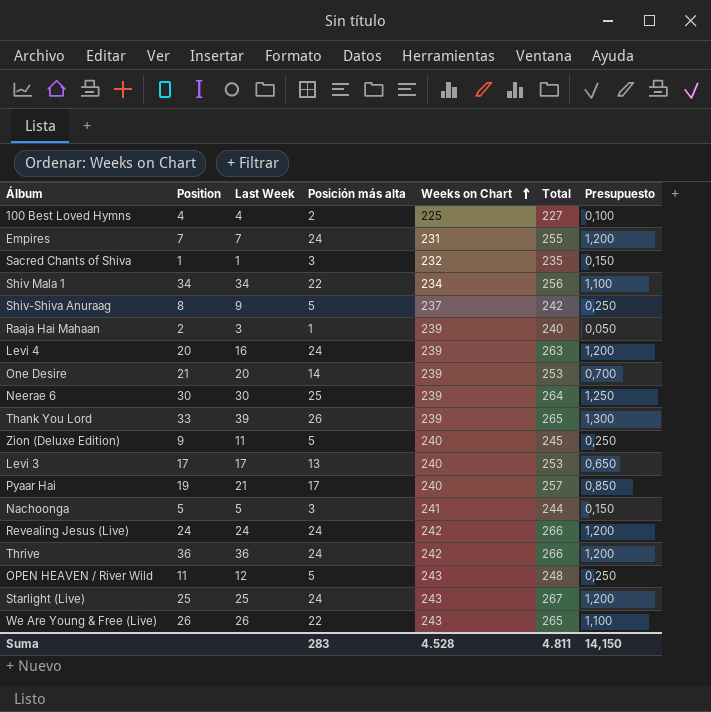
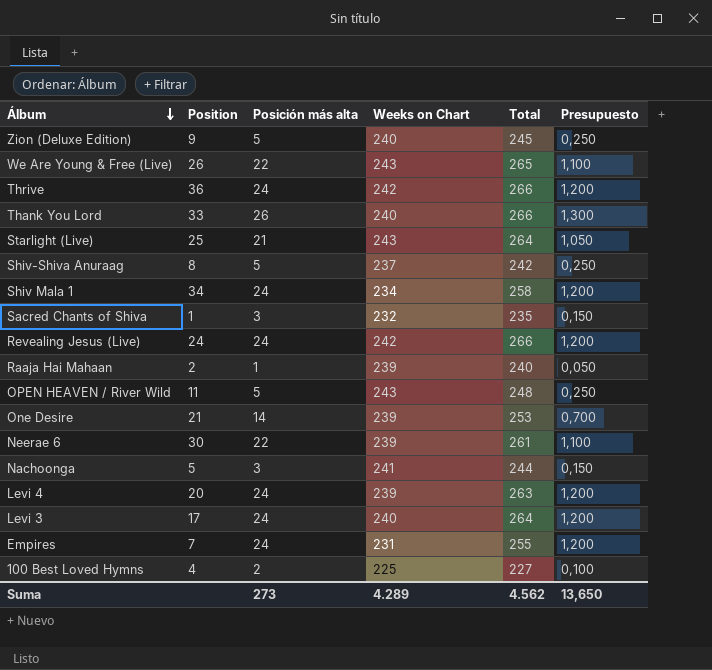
row order: Weeks on Chart ascending -> Álbum descending
column Last Week | position: 3 -> none
row Pyaar Hai: 19 | 21 | 17 | 240 | 257 | 0,850 -> none
Thank You Lord | Weeks on Chart: 239 -> 240
Thank You Lord | Total: 265 -> 266
Starlight (Live) | Posición más alta: 24 -> 21
Starlight (Live) | Total: 267 -> 264
Starlight (Live) | Presupuesto: 1,200 -> 1,050
Shiv Mala 1 | Posición más alta: 22 -> 24
Shiv Mala 1 | Total: 256 -> 258
Shiv Mala 1 | Presupuesto: 1,100 -> 1,200
Neerae 6 | Posición más alta: 25 -> 22
Neerae 6 | Total: 264 -> 261
Neerae 6 | Presupuesto: 1,250 -> 1,100
Levi 3 | Posición más alta: 13 -> 24
Levi 3 | Total: 253 -> 264
Levi 3 | Presupuesto: 0,650 -> 1,200
Suma | Posición más alta: 283 -> 273
Suma | Weeks on Chart: 4.528 -> 4.289
Suma | Total: 4.811 -> 4.562
Suma | Presupuesto: 14,150 -> 13,650

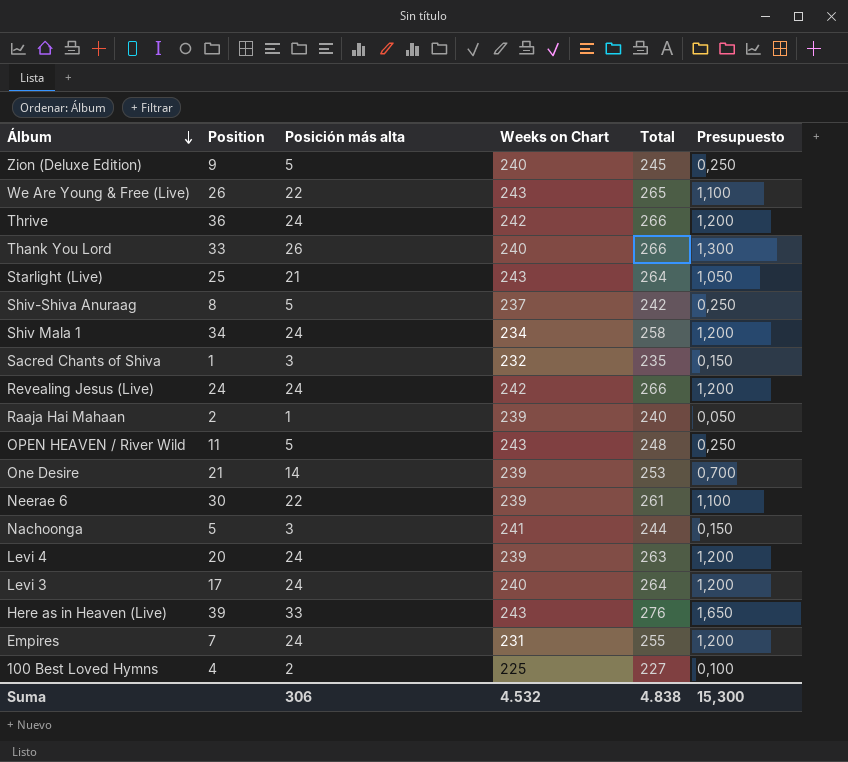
row Here as in Heaven (Live): none -> 39 | 33 | 243 | 276 | 1,650
Suma | Posición más alta: 273 -> 306
Suma | Weeks on Chart: 4.289 -> 4.532
Suma | Total: 4.562 -> 4.838
Suma | Presupuesto: 13,650 -> 15,300

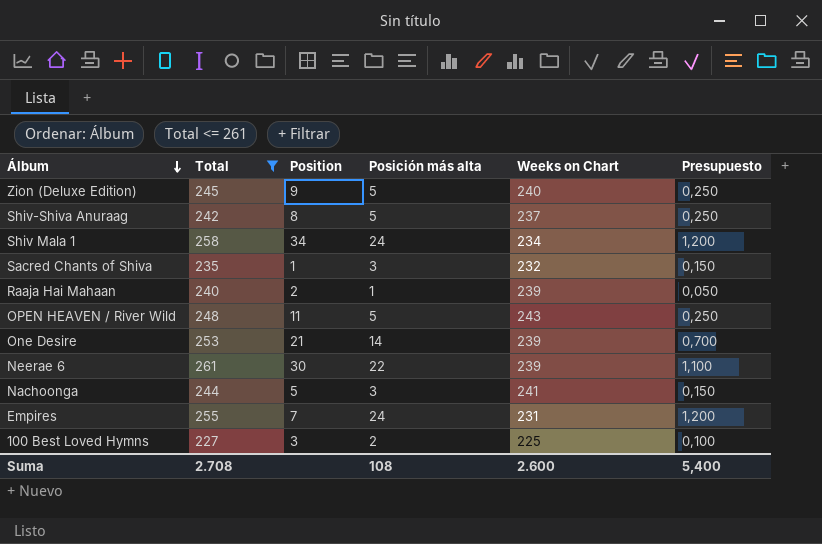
filter: none -> Total <= 261
column Total | position: 5 -> 2
100 Best Loved Hymns | Position: 4 -> 3
Suma | Total: 4.838 -> 2.708
Suma | Posición más alta: 306 -> 108
Suma | Weeks on Chart: 4.532 -> 2.600
Suma | Presupuesto: 15,300 -> 5,400

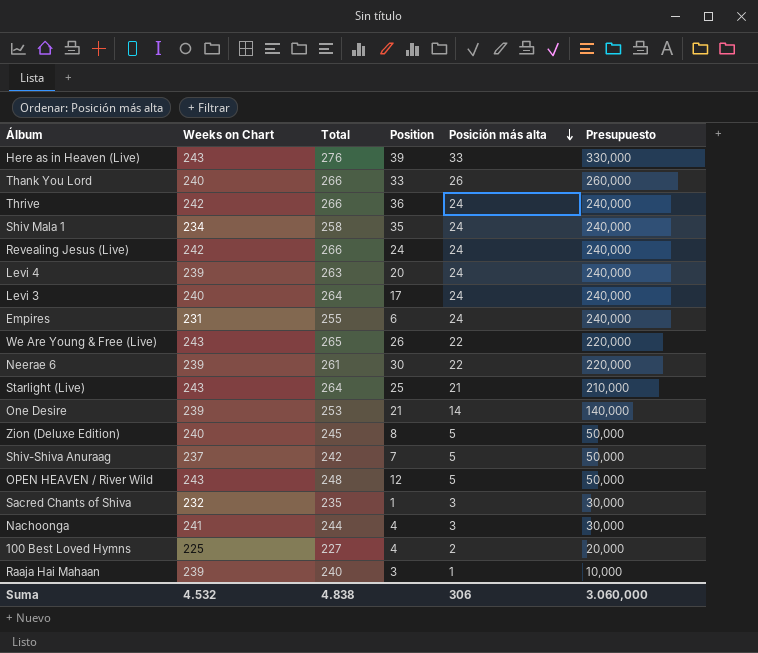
filter: Total <= 261 -> none
row order: Álbum descending -> Posición más alta descending
column Weeks on Chart | position: 5 -> 2
column Presupuesto | formula: [Posición más alta] * 0,05 -> [Posición más alta] * 10
Shiv Mala 1 | Position: 34 -> 35
Empires | Position: 7 -> 6
Zion (Deluxe Edition) | Position: 9 -> 8
Shiv-Shiva Anuraag | Position: 8 -> 7
OPEN HEAVEN / River Wild | Position: 11 -> 12
Nachoonga | Position: 5 -> 4
100 Best Loved Hymns | Position: 3 -> 4
Raaja Hai Mahaan | Position: 2 -> 3
Suma | Weeks on Chart: 2.600 -> 4.532
Suma | Total: 2.708 -> 4.838
Suma | Posición más alta: 108 -> 306
Suma | Presupuesto: 5,400 -> 3.060,000

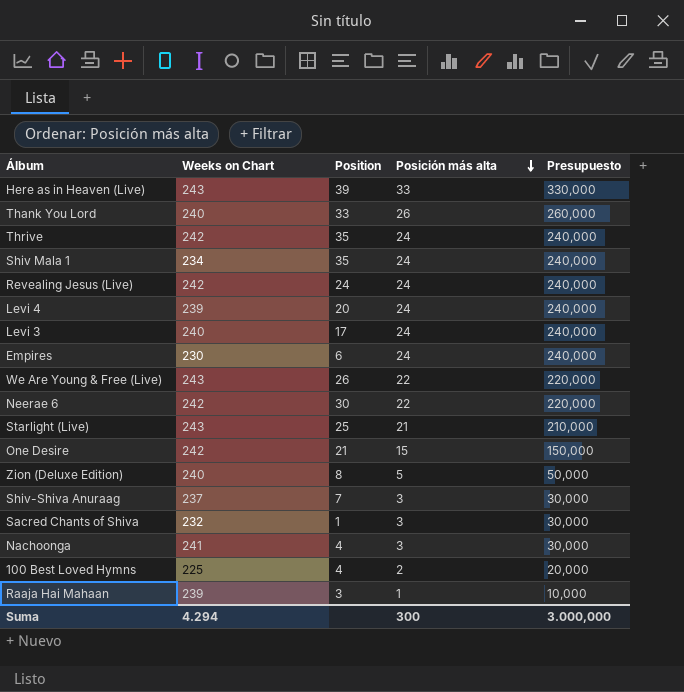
column Total | formula: [Weeks on Chart] + [Posición más alta] -> none
row OPEN HEAVEN / River Wild: 243 | 248 | 12 | 5 | 50,000 -> none
Thrive | Position: 36 -> 35
Empires | Weeks on Chart: 231 -> 230
Neerae 6 | Weeks on Chart: 239 -> 242
One Desire | Weeks on Chart: 239 -> 242
One Desire | Posición más alta: 14 -> 15
One Desire | Presupuesto: 140,000 -> 150,000
Shiv-Shiva Anuraag | Posición más alta: 5 -> 3
Shiv-Shiva Anuraag | Presupuesto: 50,000 -> 30,000
Suma | Weeks on Chart: 4.532 -> 4.294
Suma | Posición más alta: 306 -> 300
Suma | Presupuesto: 3.060,000 -> 3.000,000

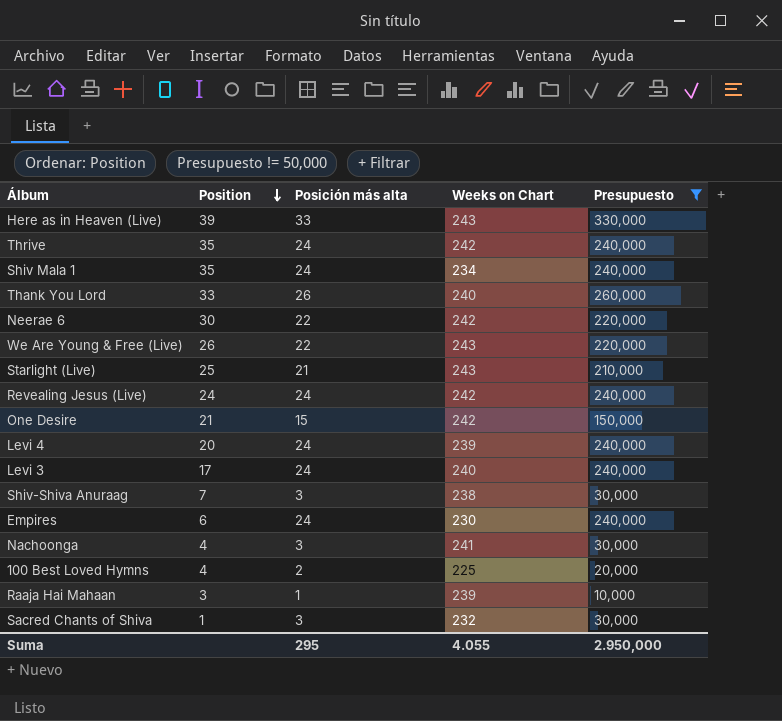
filter: none -> Presupuesto != 50,000
row order: Posición más alta descending -> Position descending
column Weeks on Chart | position: 2 -> 4
Shiv-Shiva Anuraag | Weeks on Chart: 237 -> 238
Suma | Posición más alta: 300 -> 295
Suma | Weeks on Chart: 4.294 -> 4.055
Suma | Presupuesto: 3.000,000 -> 2.950,000

